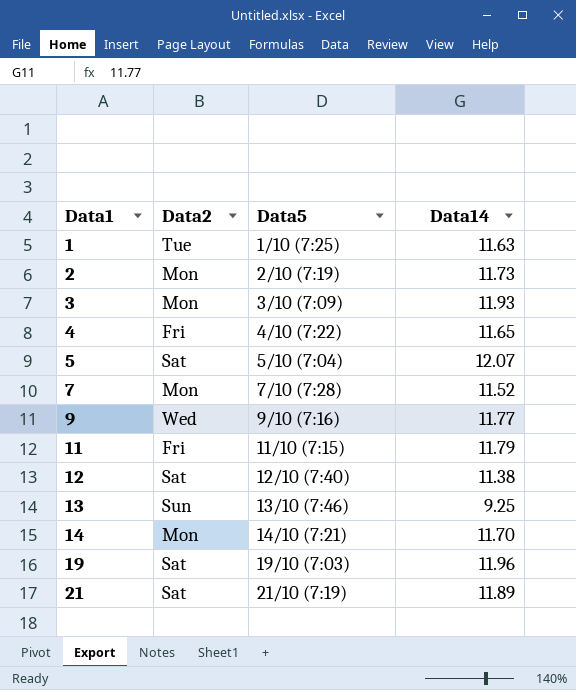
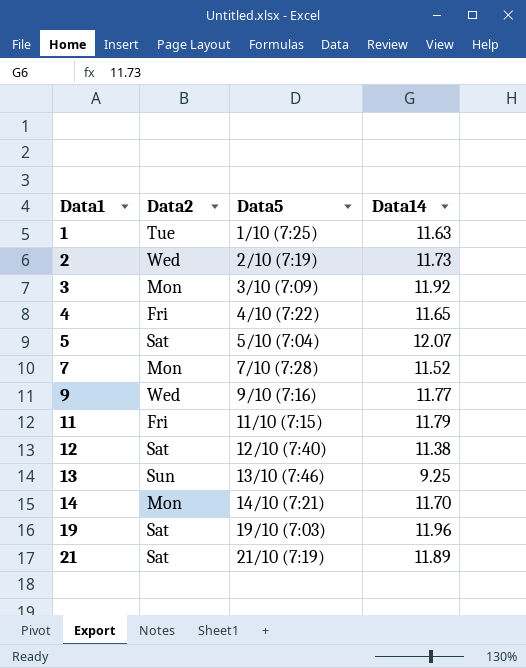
2 | Data2: Mon -> Wed
3 | Data14: 11.93 -> 11.92

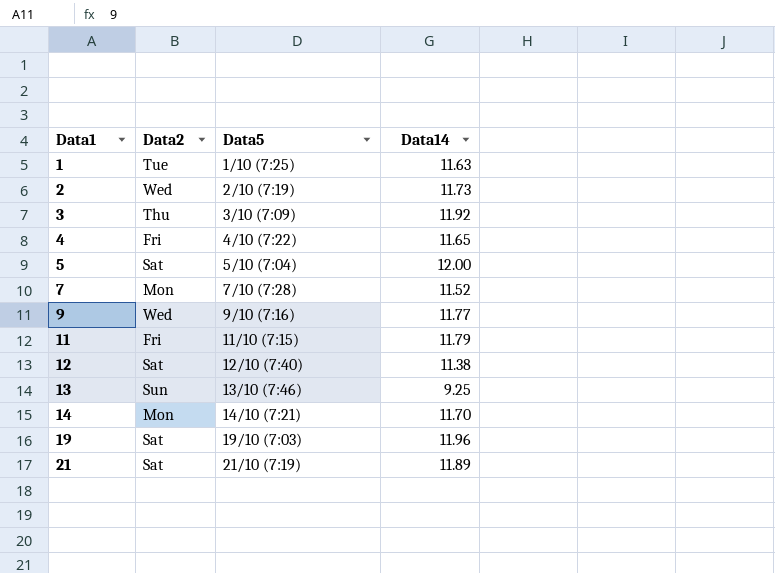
3 | Data2: Mon -> Thu
5 | Data14: 12.07 -> 12.00

